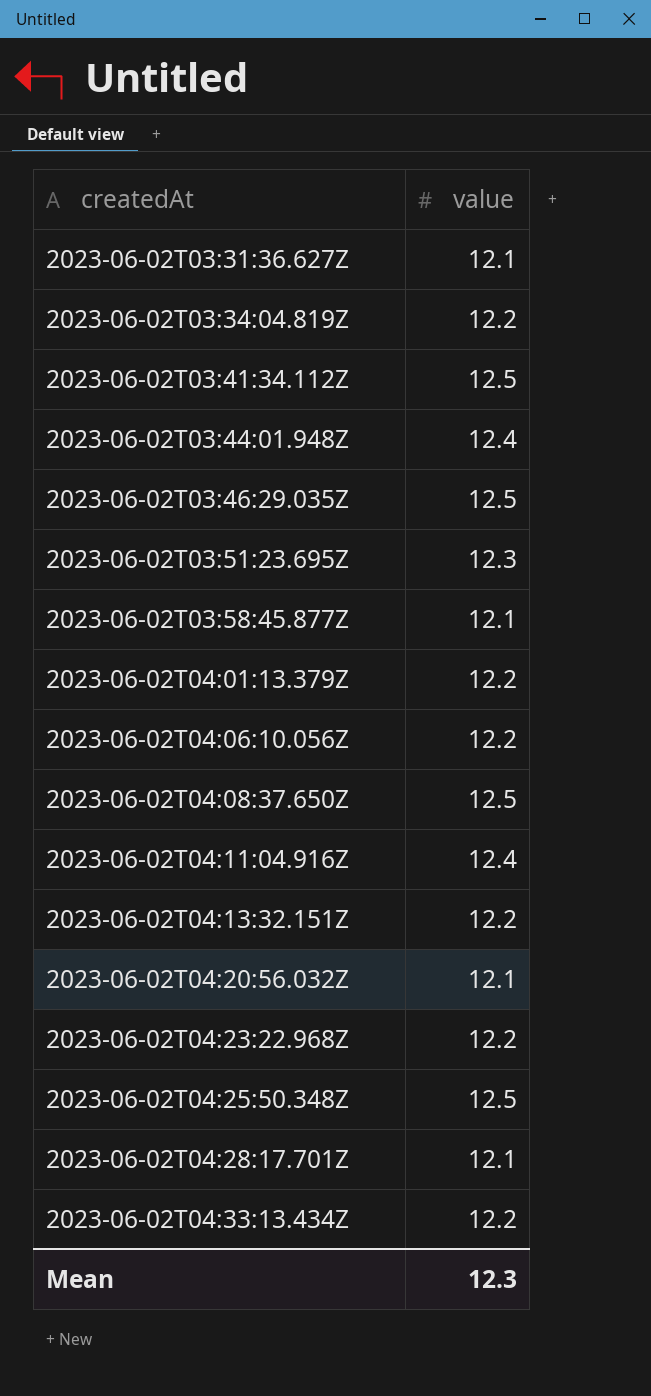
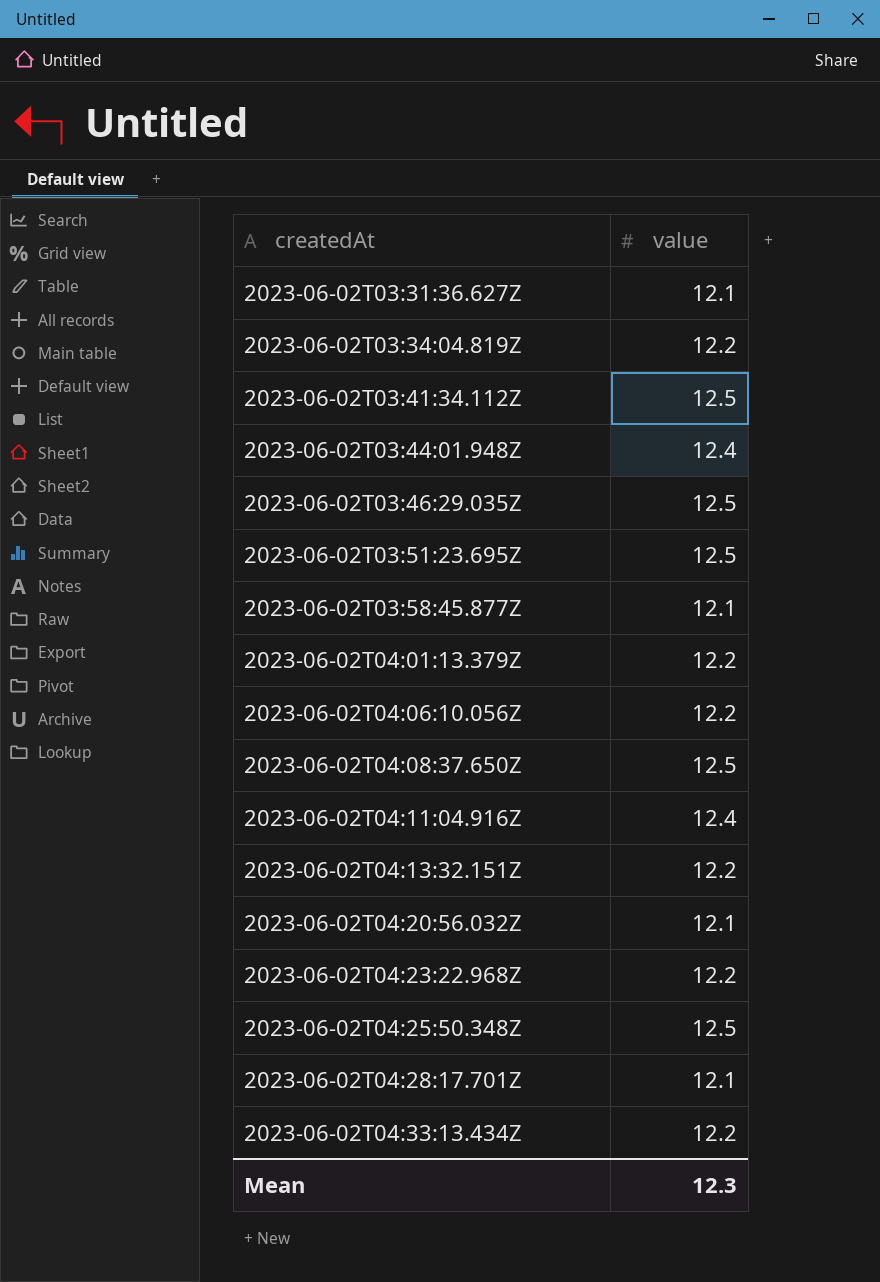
2023-06-02T03:51:23.695Z | value: 12.3 -> 12.5

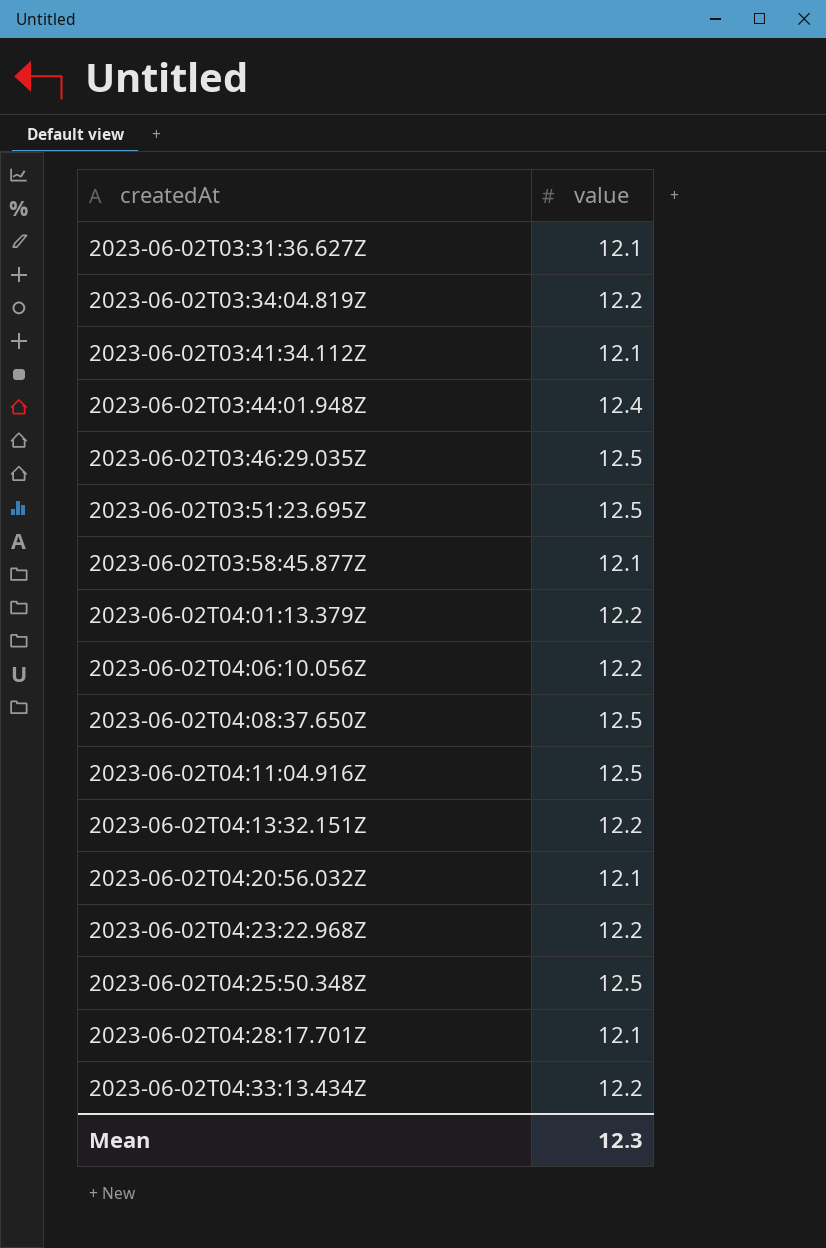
2023-06-02T03:41:34.112Z | value: 12.5 -> 12.1
2023-06-02T04:11:04.916Z | value: 12.4 -> 12.5

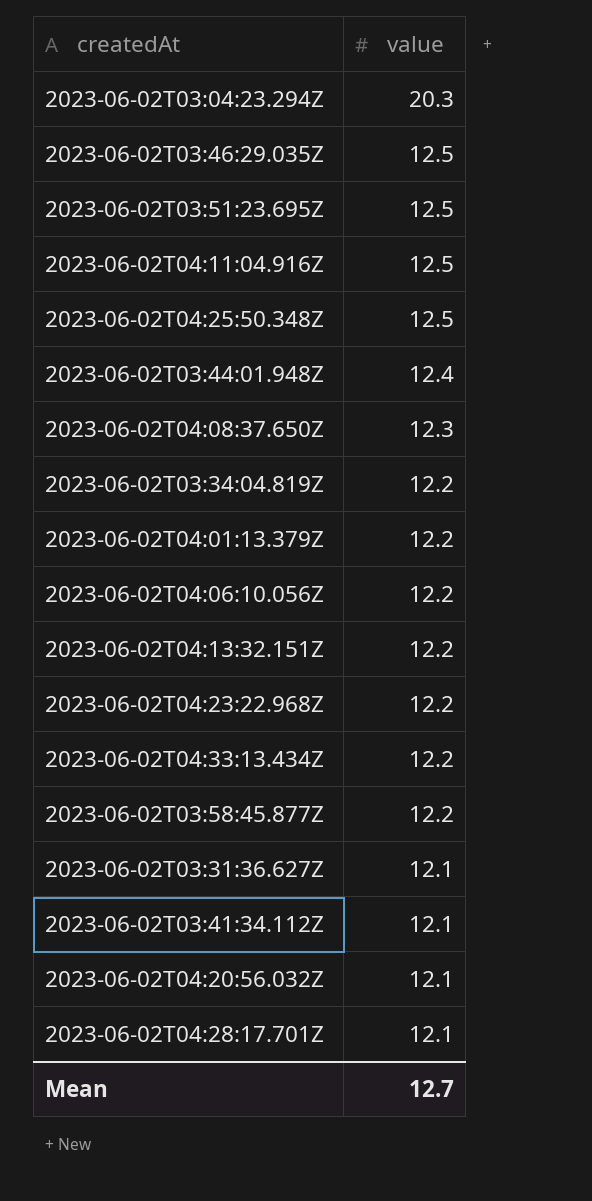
row order: createdAt ascending -> value descending
row 2023-06-02T03:04:23.294Z: none -> 20.3
2023-06-02T04:08:37.650Z | value: 12.5 -> 12.3
2023-06-02T03:58:45.877Z | value: 12.1 -> 12.2
Mean | value: 12.3 -> 12.7

